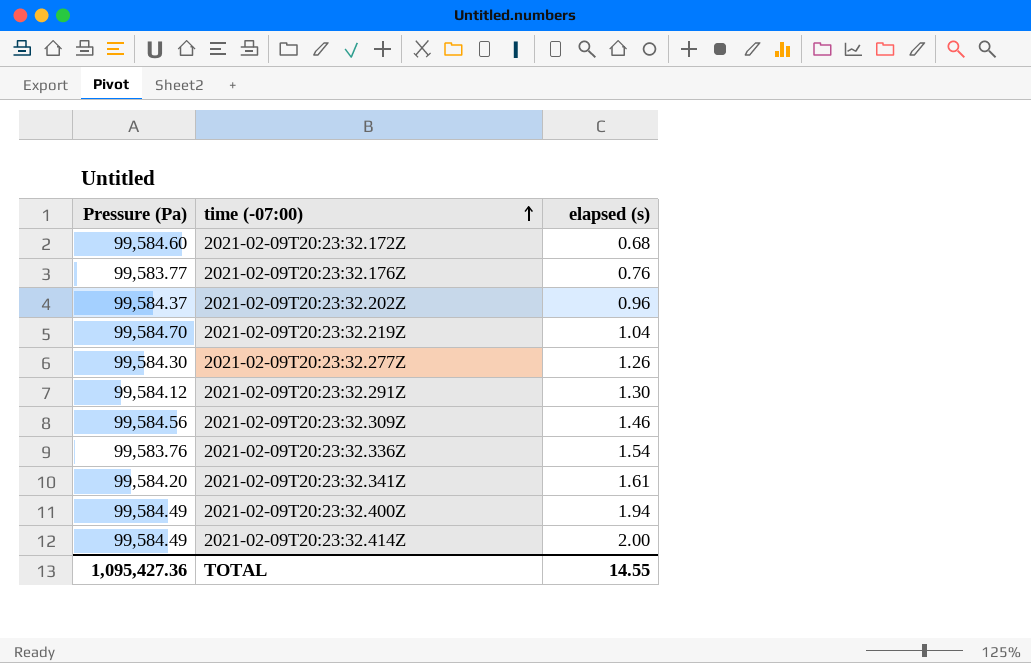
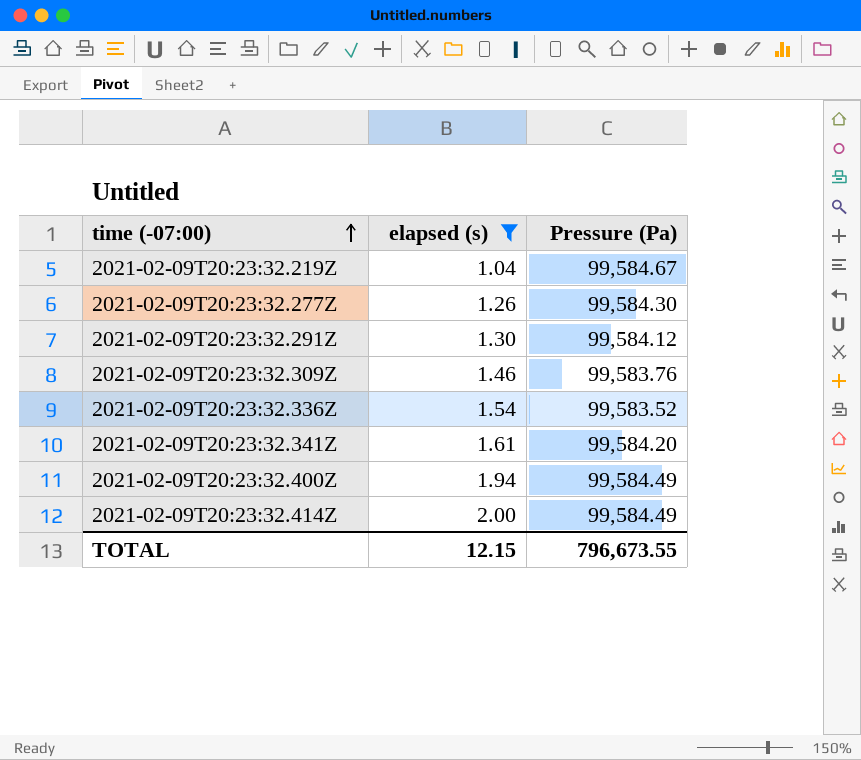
filter: none -> elapsed (s) >= 1.04
column Pressure (Pa) | position: 1 -> 3
2021-02-09T20:23:32.219Z | Pressure (Pa): 99,584.70 -> 99,584.67
2021-02-09T20:23:32.309Z | Pressure (Pa): 99,584.56 -> 99,583.76
2021-02-09T20:23:32.336Z | Pressure (Pa): 99,583.76 -> 99,583.52
TOTAL | elapsed (s): 14.55 -> 12.15
TOTAL | Pressure (Pa): 1,095,427.36 -> 796,673.55

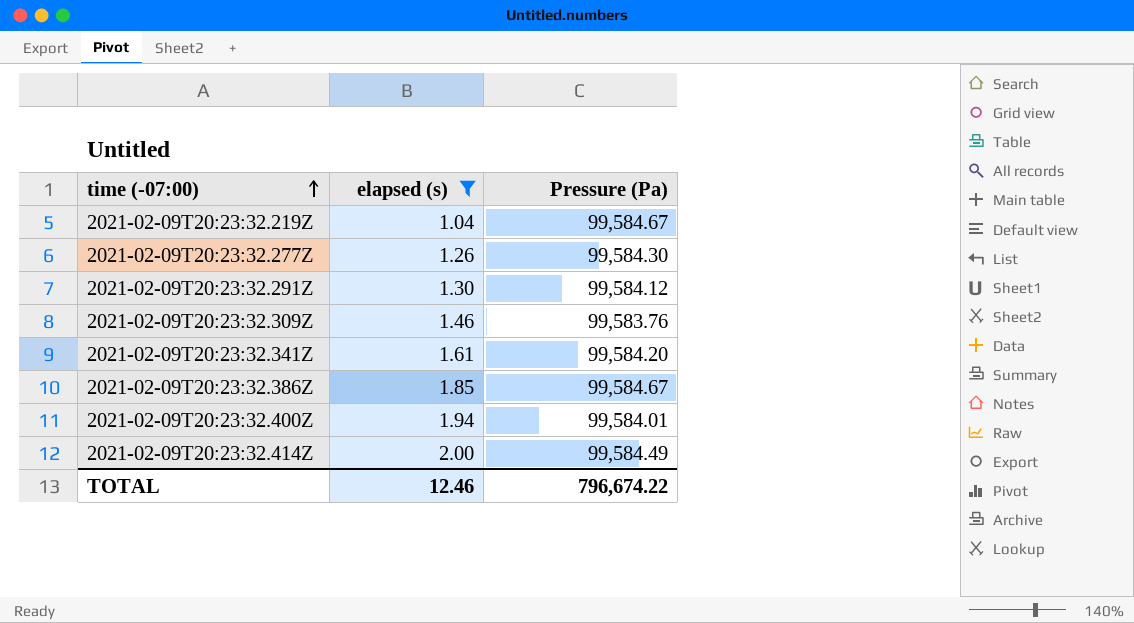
row 2021-02-09T20:23:32.336Z: 1.54 | 99,583.52 -> none
row 2021-02-09T20:23:32.386Z: none -> 1.85 | 99,584.67
2021-02-09T20:23:32.400Z | Pressure (Pa): 99,584.49 -> 99,584.01
TOTAL | elapsed (s): 12.15 -> 12.46
TOTAL | Pressure (Pa): 796,673.55 -> 796,674.22

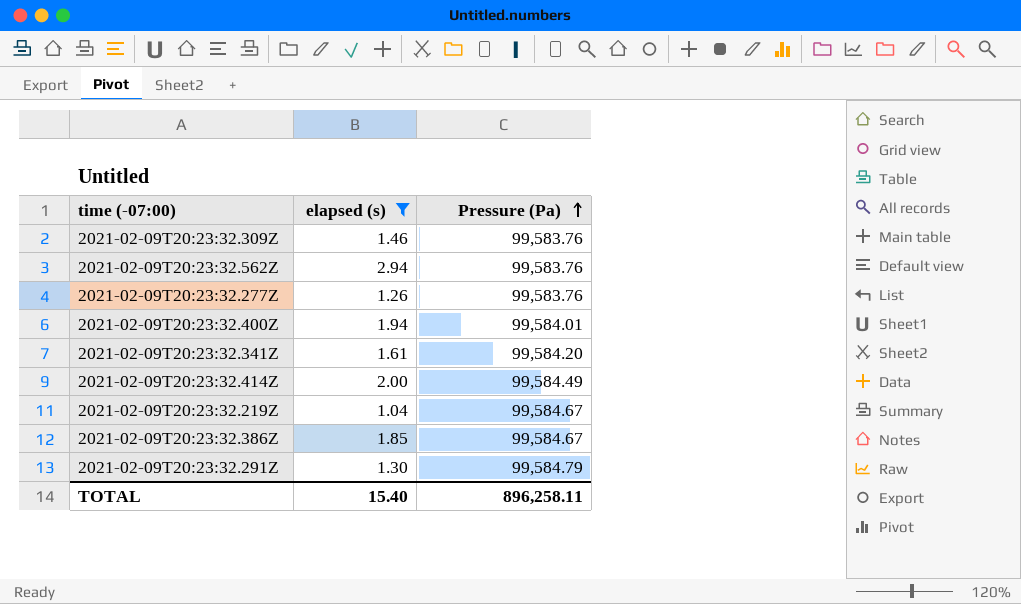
row order: time (-07:00) ascending -> Pressure (Pa) ascending
row 2021-02-09T20:23:32.562Z: none -> 2.94 | 99,583.76
2021-02-09T20:23:32.277Z | Pressure (Pa): 99,584.30 -> 99,583.76
2021-02-09T20:23:32.291Z | Pressure (Pa): 99,584.12 -> 99,584.79
TOTAL | elapsed (s): 12.46 -> 15.40
TOTAL | Pressure (Pa): 796,674.22 -> 896,258.11

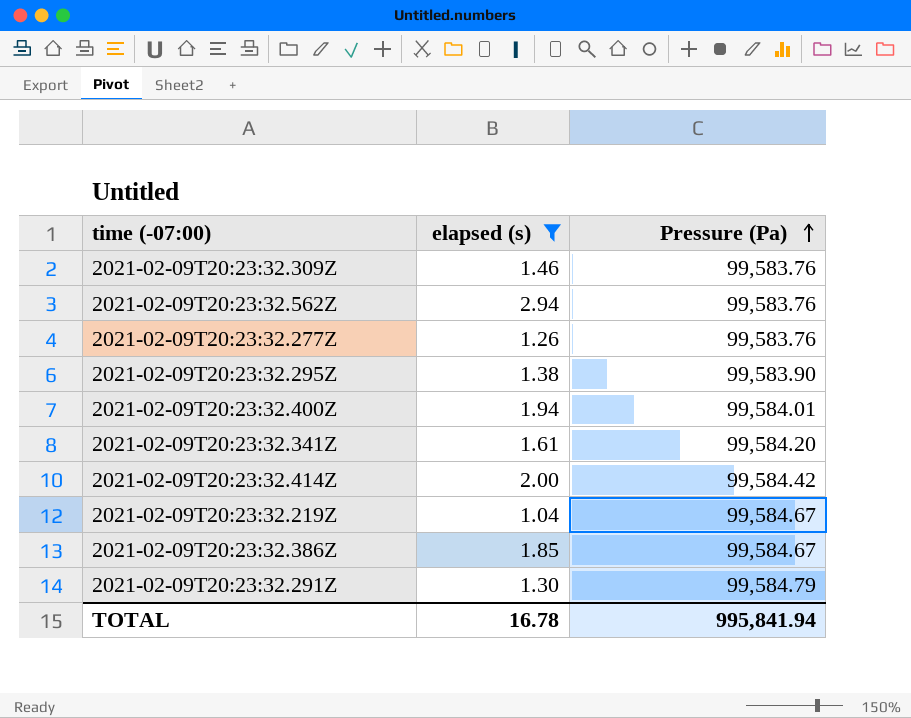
row 2021-02-09T20:23:32.295Z: none -> 1.38 | 99,583.90
2021-02-09T20:23:32.414Z | Pressure (Pa): 99,584.49 -> 99,584.42
TOTAL | elapsed (s): 15.40 -> 16.78
TOTAL | Pressure (Pa): 896,258.11 -> 995,841.94

